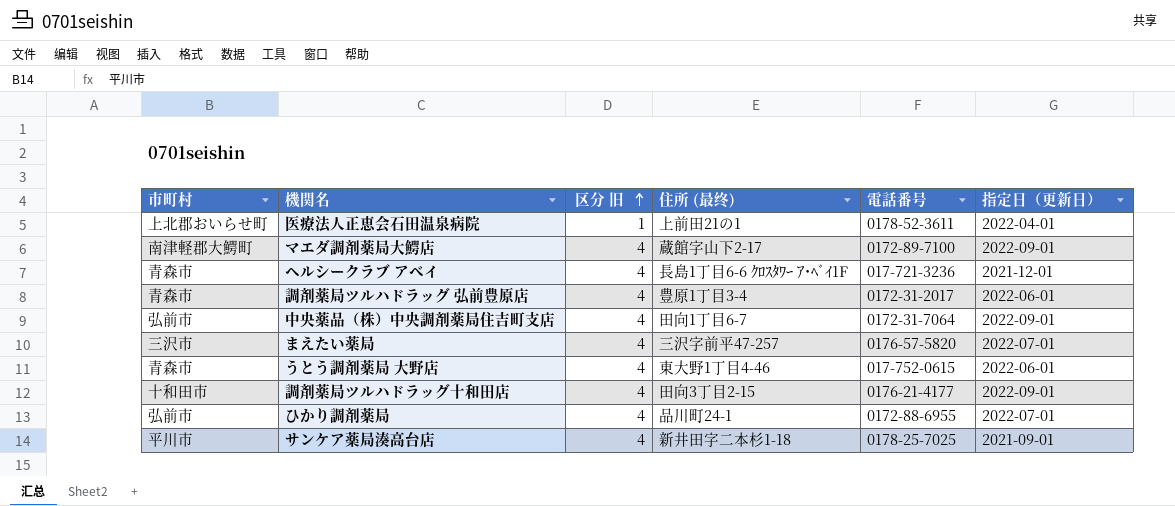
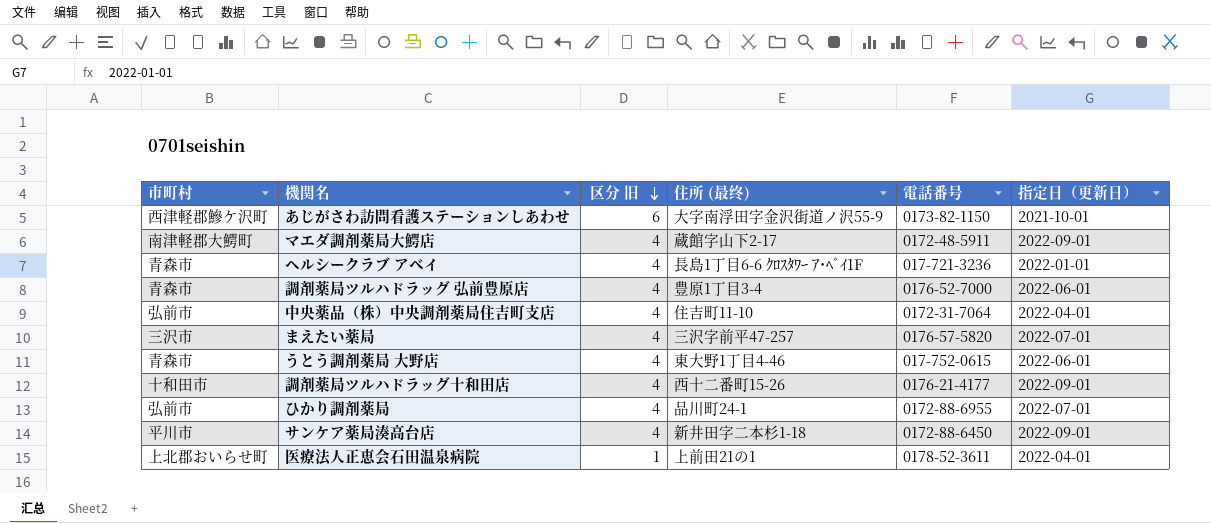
row order: 区分 旧 ascending -> 区分 旧 descending
row あじがさわ訪問看護ステーションしあわせ: none -> 西津軽郡鰺ケ沢町 | 6 | 大字南浮田字金沢街道ノ沢55-9 | 0173-82-1150 | 2021-10-01
マエダ調剤薬局大鰐店 | 電話番号: 0172-89-7100 -> 0172-48-5911
ヘルシークラブ アベイ | 指定日（更新日）: 2021-12-01 -> 2022-01-01
調剤薬局ツルハドラッグ 弘前豊原店 | 電話番号: 0172-31-2017 -> 0176-52-7000
中央薬品（株）中央調剤薬局住吉町支店 | 住所 (最终): 田向1丁目6-7 -> 住吉町11-10
中央薬品（株）中央調剤薬局住吉町支店 | 指定日（更新日）: 2022-09-01 -> 2022-04-01
調剤薬局ツルハドラッグ十和田店 | 住所 (最终): 田向3丁目2-15 -> 西十二番町15-26
サンケア薬局湊高台店 | 電話番号: 0178-25-7025 -> 0172-88-6450
サンケア薬局湊高台店 | 指定日（更新日）: 2021-09-01 -> 2022-09-01

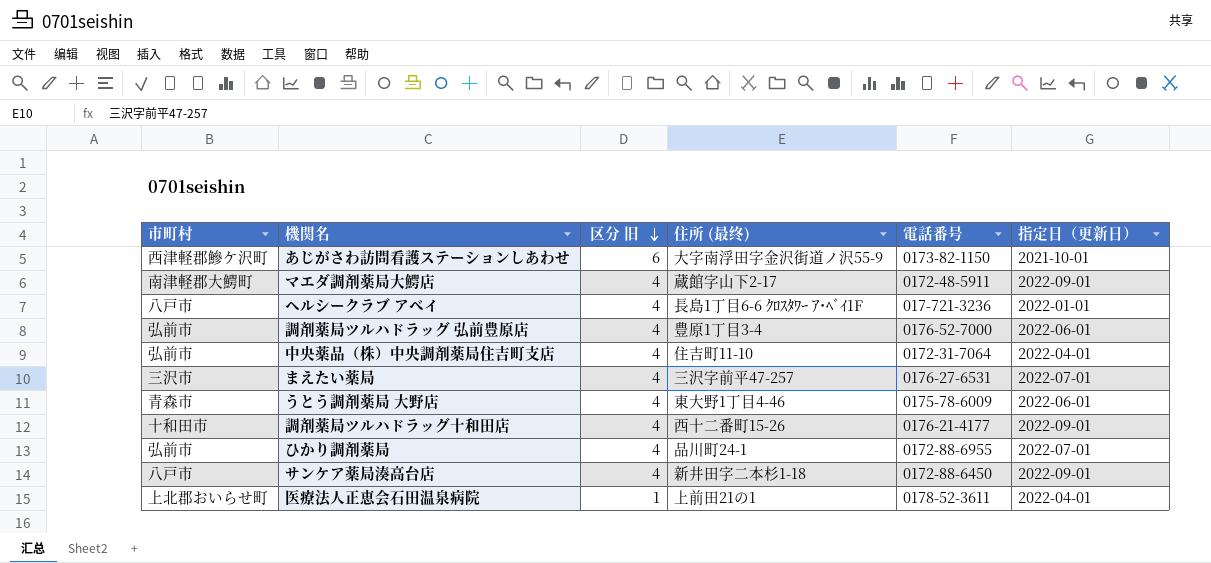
ヘルシークラブ アベイ | 市町村: 青森市 -> 八戸市
調剤薬局ツルハドラッグ 弘前豊原店 | 市町村: 青森市 -> 弘前市
まえたい薬局 | 電話番号: 0176-57-5820 -> 0176-27-6531
うとう調剤薬局 大野店 | 電話番号: 017-752-0615 -> 0175-78-6009
サンケア薬局湊高台店 | 市町村: 平川市 -> 八戸市

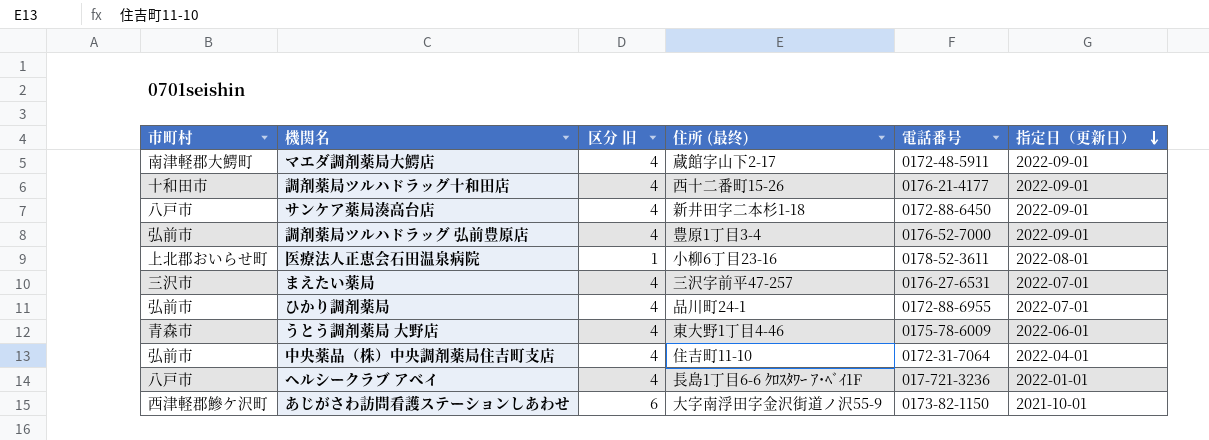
row order: 区分 旧 descending -> 指定日（更新日） descending
調剤薬局ツルハドラッグ 弘前豊原店 | 指定日（更新日）: 2022-06-01 -> 2022-09-01
医療法人正恵会石田温泉病院 | 住所 (最终): 上前田21の1 -> 小柳6丁目23-16
医療法人正恵会石田温泉病院 | 指定日（更新日）: 2022-04-01 -> 2022-08-01

